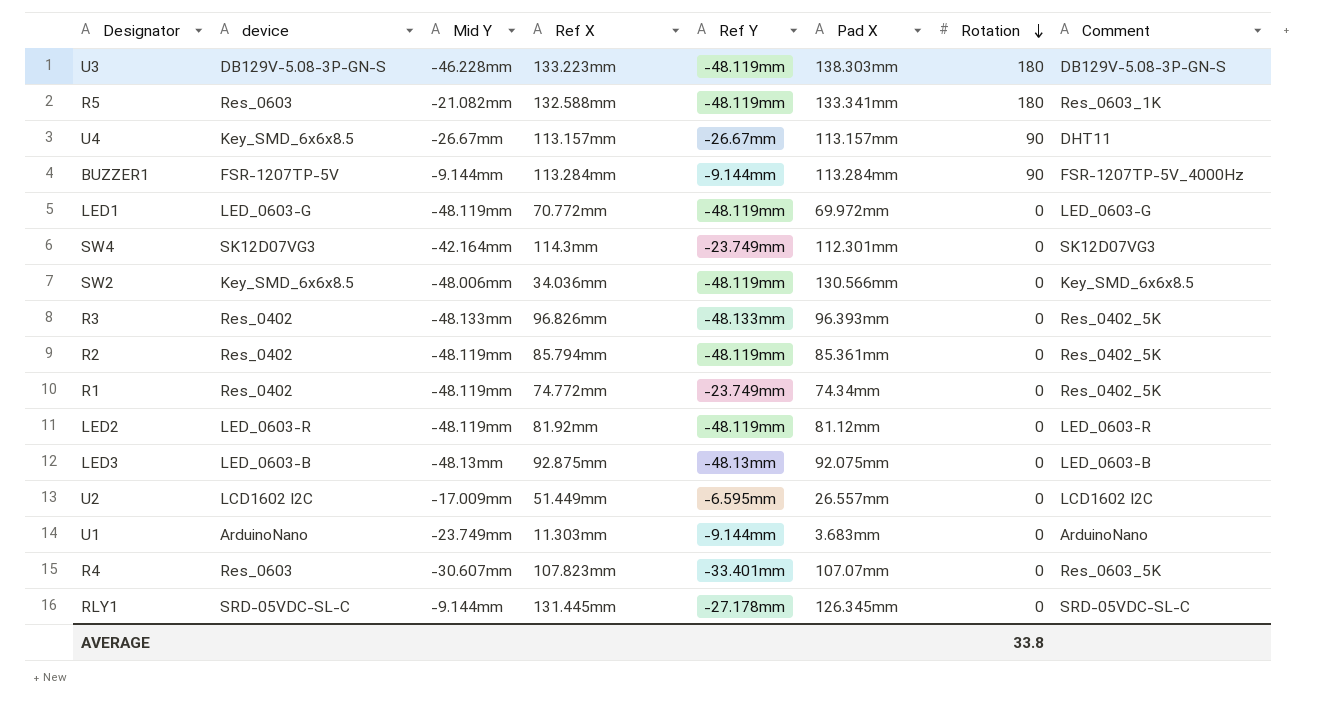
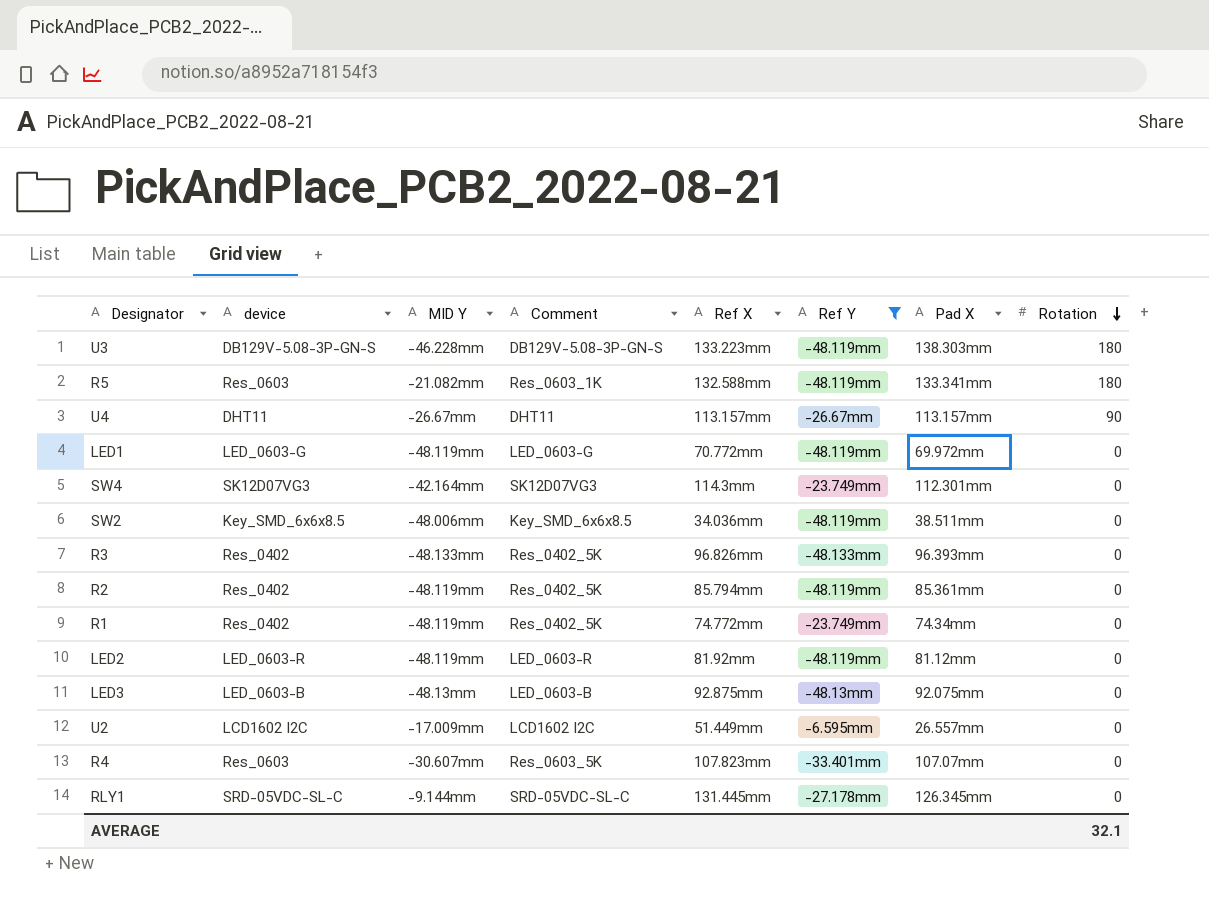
filter: none -> Ref Y != -9.144mm
column name: Mid Y -> MID Y
column Comment | position: 8 -> 4
U4 | device: Key_SMD_6x6x8.5 -> DHT11
SW2 | Pad X: 130.566mm -> 38.511mm
AVERAGE | Rotation: 33.8 -> 32.1

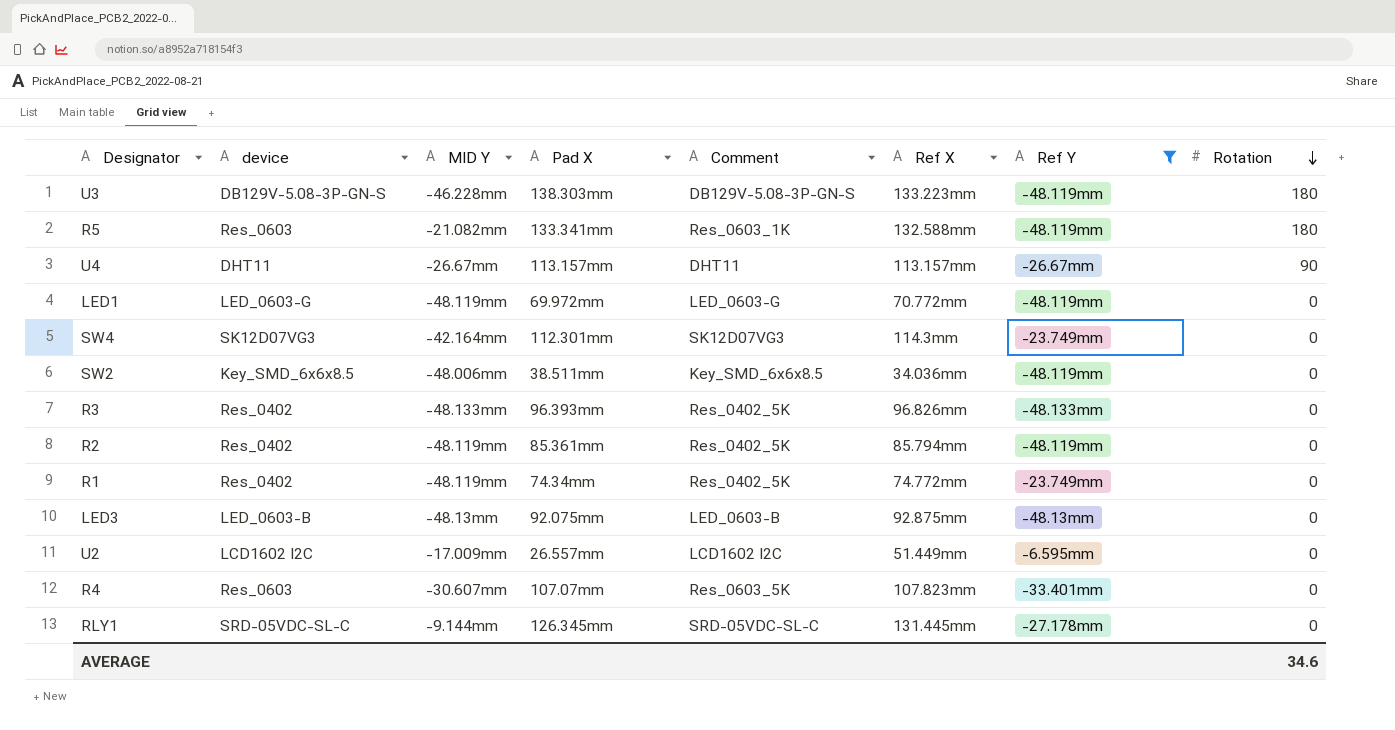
column Pad X | position: 7 -> 4
row LED2: LED_0603-R | -48.119mm | LED_0603-R | 81.92mm | -48.119mm | 81.12mm | 0 -> none
AVERAGE | Rotation: 32.1 -> 34.6

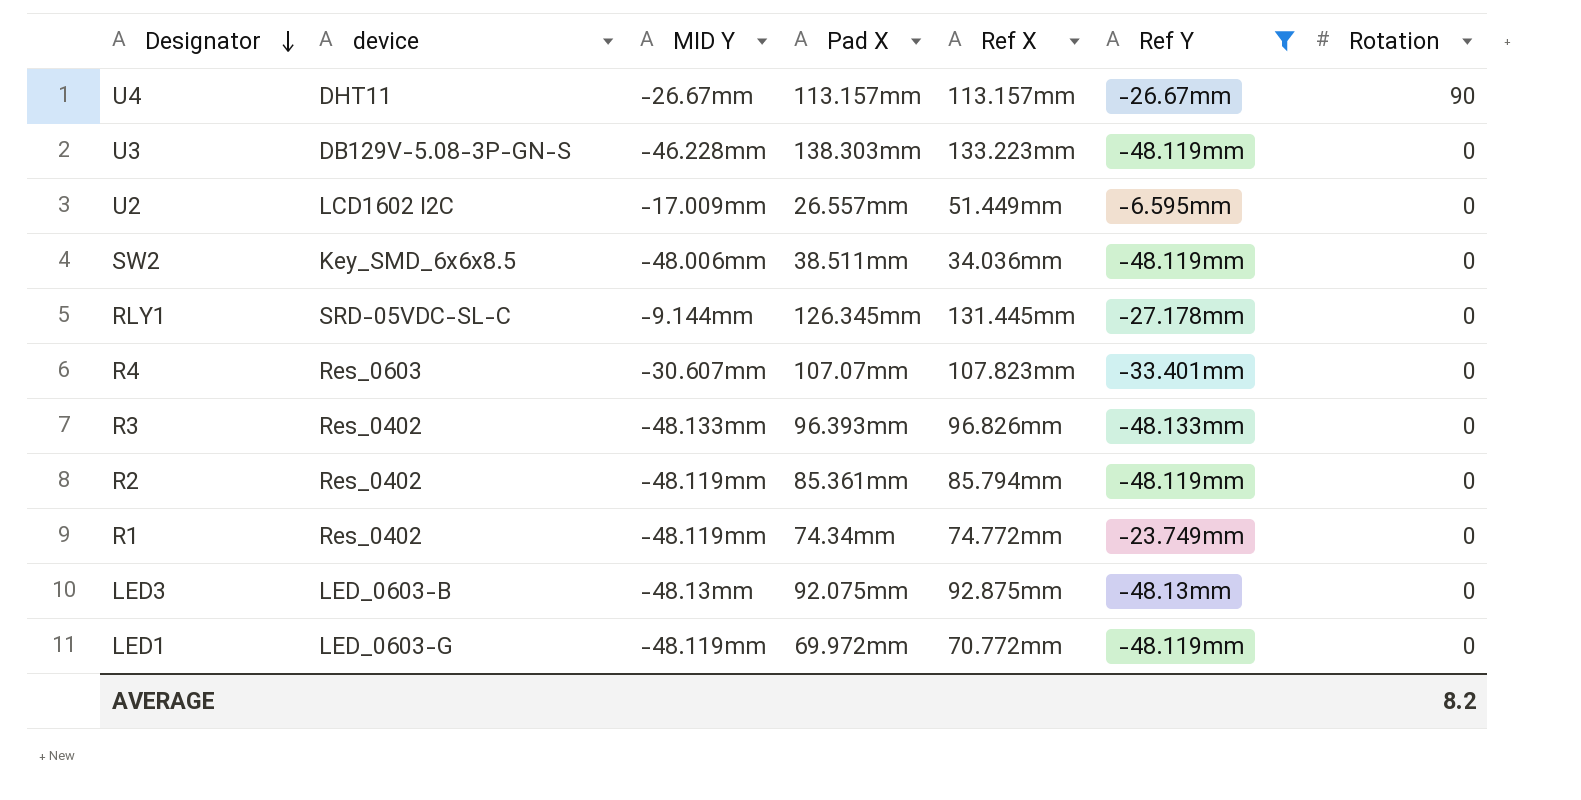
row order: Rotation descending -> Designator descending
column Comment | position: 5 -> none
row R5: Res_0603 | -21.082mm | 133.341mm | Res_0603_1K | 132.588mm | -48.119mm | 180 -> none
row SW4: SK12D07VG3 | -42.164mm | 112.301mm | SK12D07VG3 | 114.3mm | -23.749mm | 0 -> none
U3 | Rotation: 180 -> 0
AVERAGE | Rotation: 34.6 -> 8.2

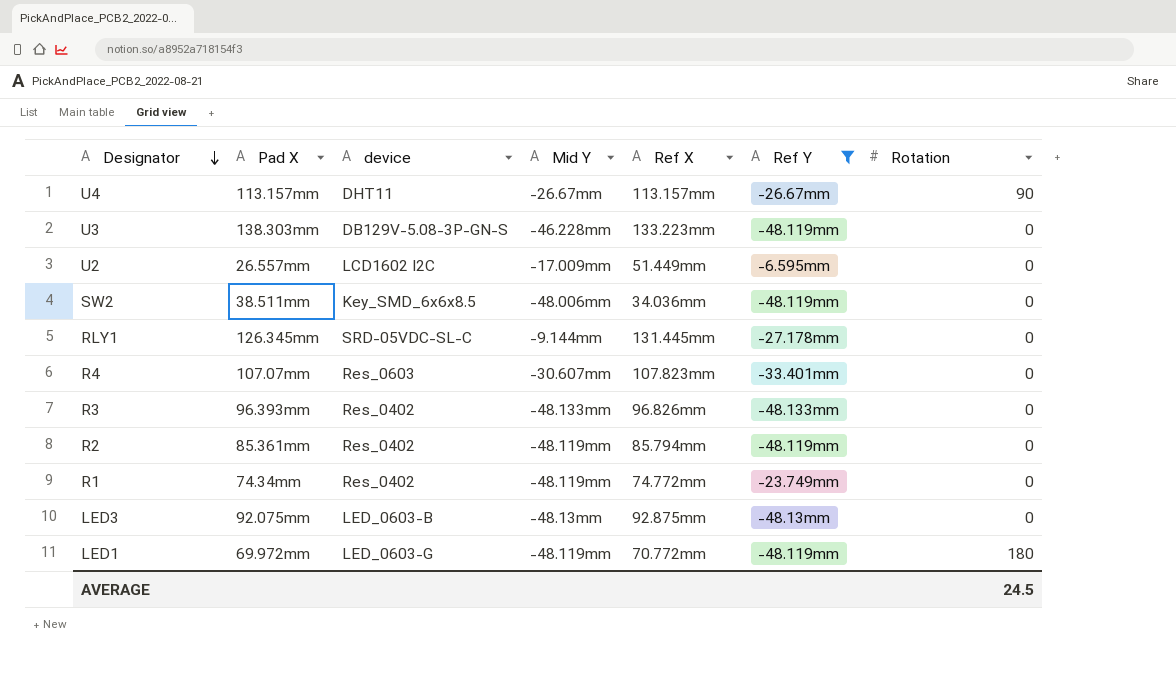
column Pad X | position: 4 -> 2
column name: MID Y -> Mid Y
LED1 | Rotation: 0 -> 180
AVERAGE | Rotation: 8.2 -> 24.5

